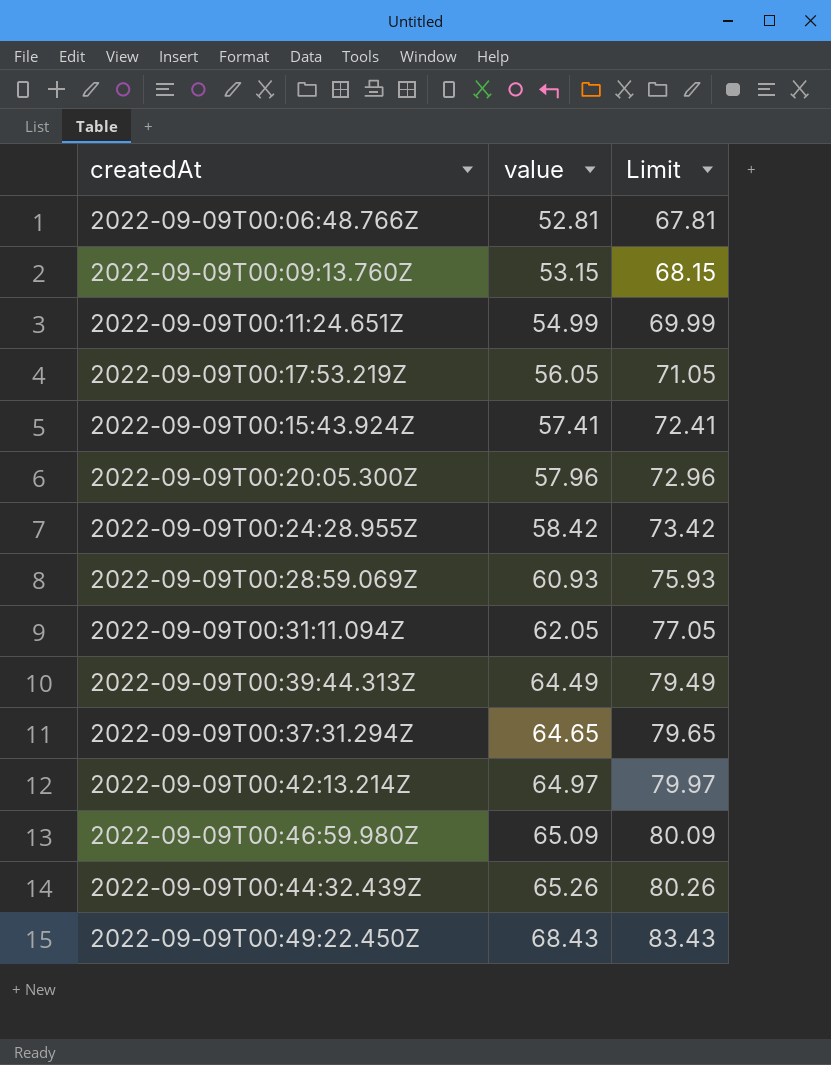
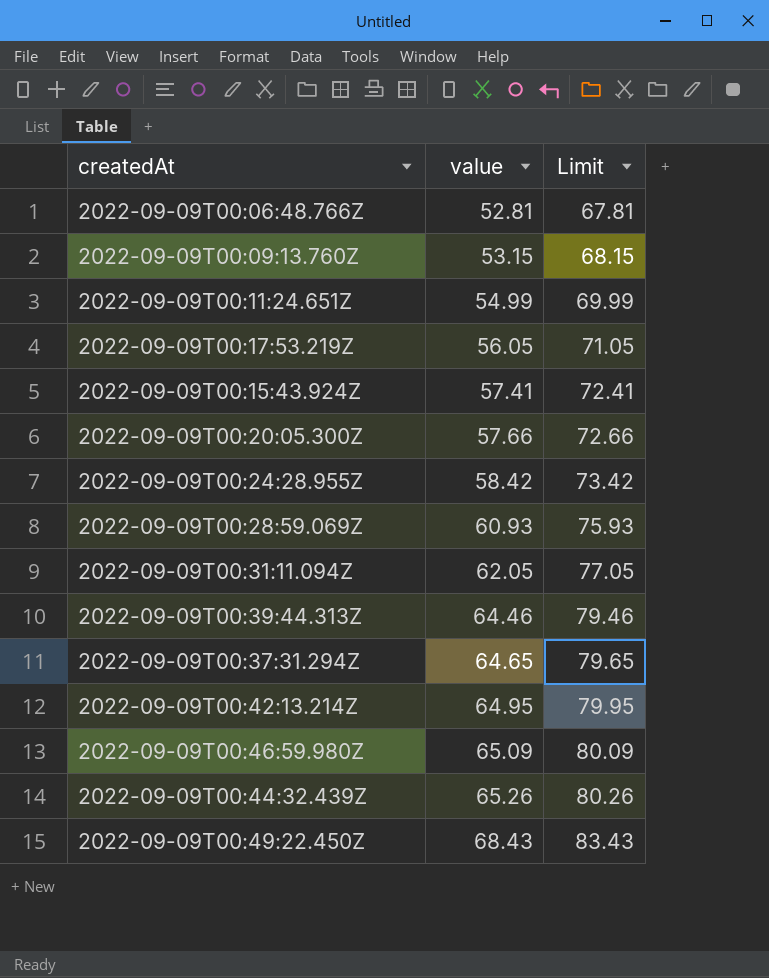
2022-09-09T00:20:05.300Z | value: 57.96 -> 57.66
2022-09-09T00:20:05.300Z | Limit: 72.96 -> 72.66
2022-09-09T00:39:44.313Z | value: 64.49 -> 64.46
2022-09-09T00:39:44.313Z | Limit: 79.49 -> 79.46
2022-09-09T00:42:13.214Z | value: 64.97 -> 64.95
2022-09-09T00:42:13.214Z | Limit: 79.97 -> 79.95

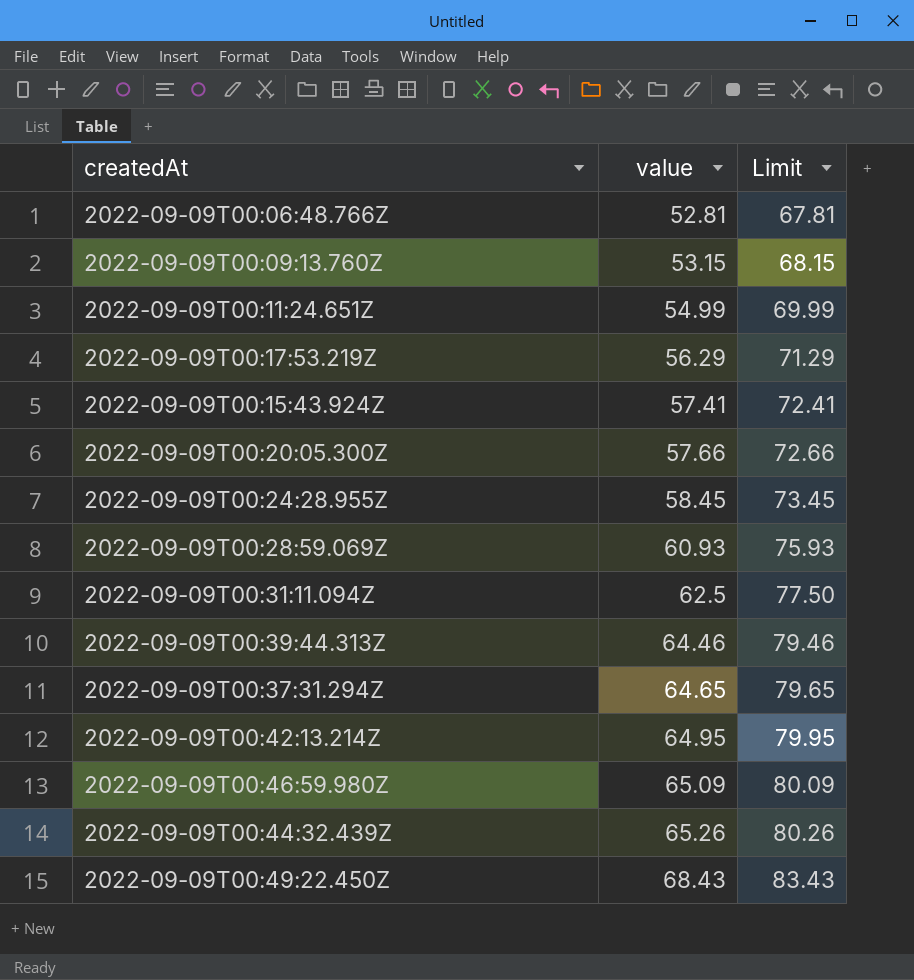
2022-09-09T00:17:53.219Z | value: 56.05 -> 56.29
2022-09-09T00:17:53.219Z | Limit: 71.05 -> 71.29
2022-09-09T00:24:28.955Z | value: 58.42 -> 58.45
2022-09-09T00:24:28.955Z | Limit: 73.42 -> 73.45
2022-09-09T00:31:11.094Z | value: 62.05 -> 62.5
2022-09-09T00:31:11.094Z | Limit: 77.05 -> 77.50

